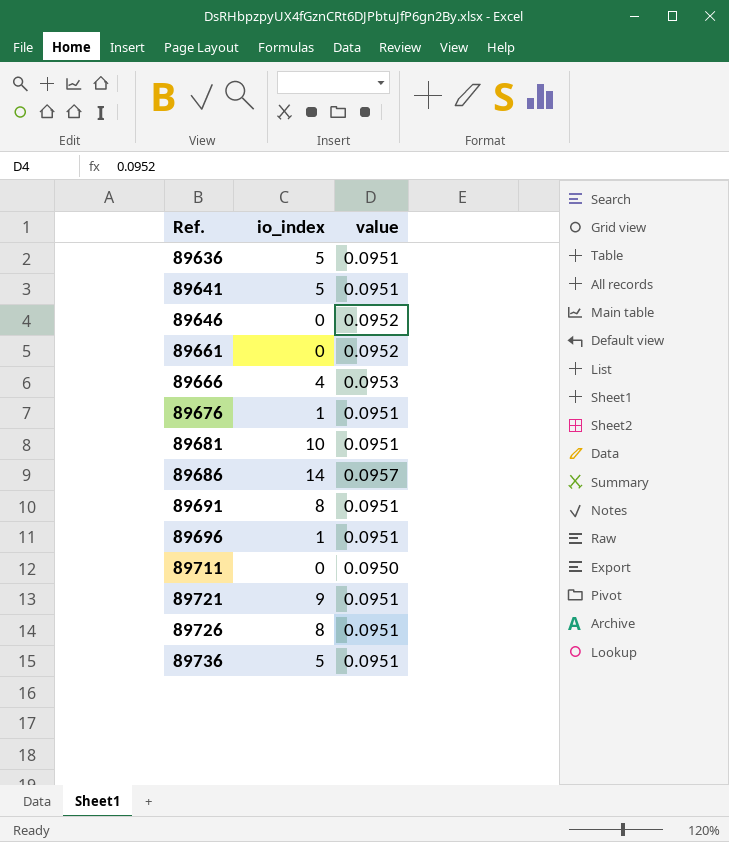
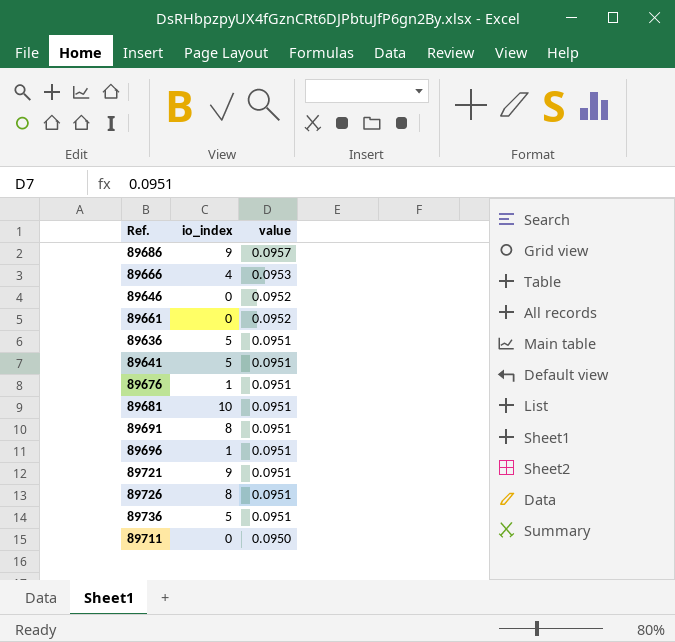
row order: Ref. ascending -> value descending
89686 | io_index: 14 -> 9

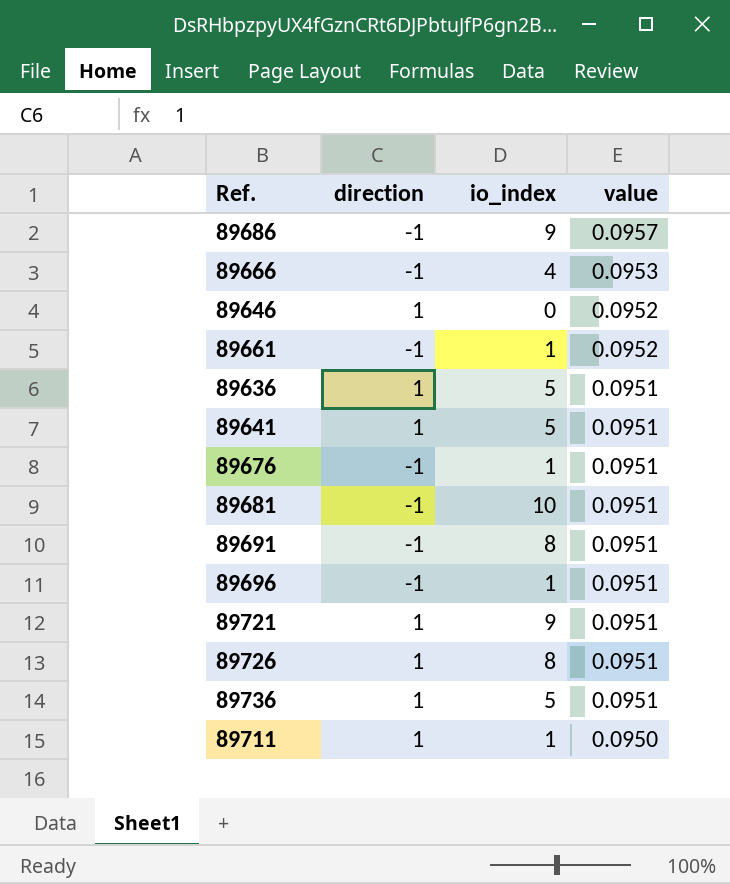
column direction | position: none -> 2
89661 | io_index: 0 -> 1
89711 | io_index: 0 -> 1

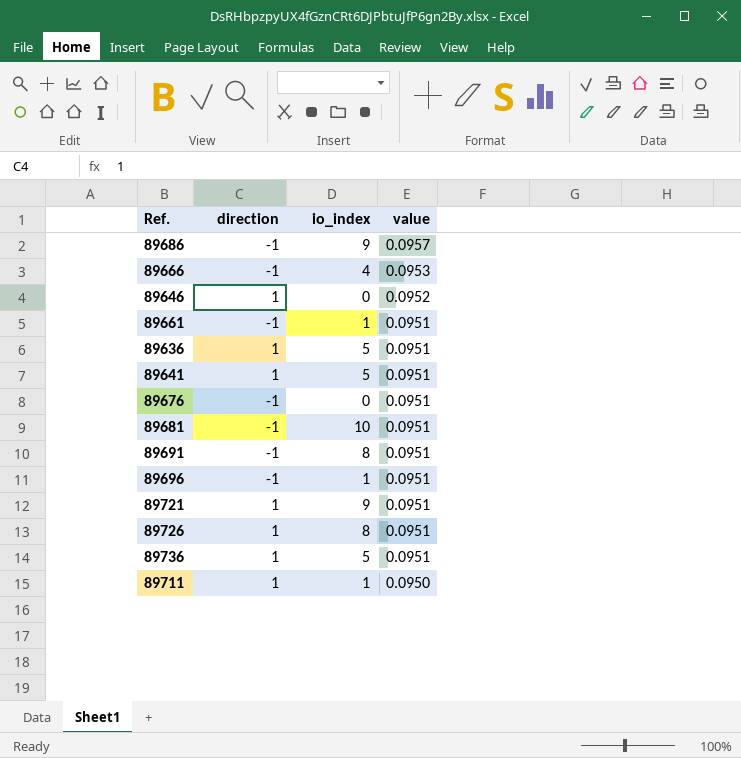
89661 | value: 0.0952 -> 0.0951
89676 | io_index: 1 -> 0

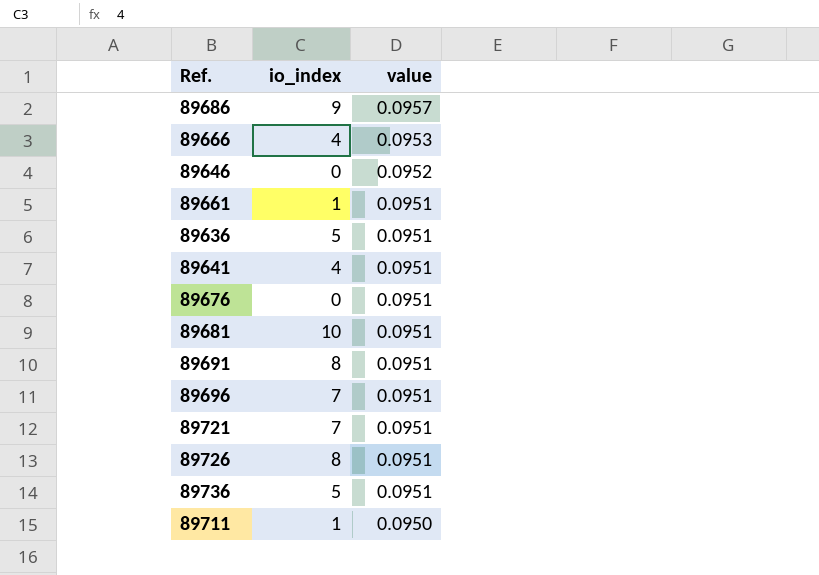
column direction | position: 2 -> none
89641 | io_index: 5 -> 4
89696 | io_index: 1 -> 7
89721 | io_index: 9 -> 7

